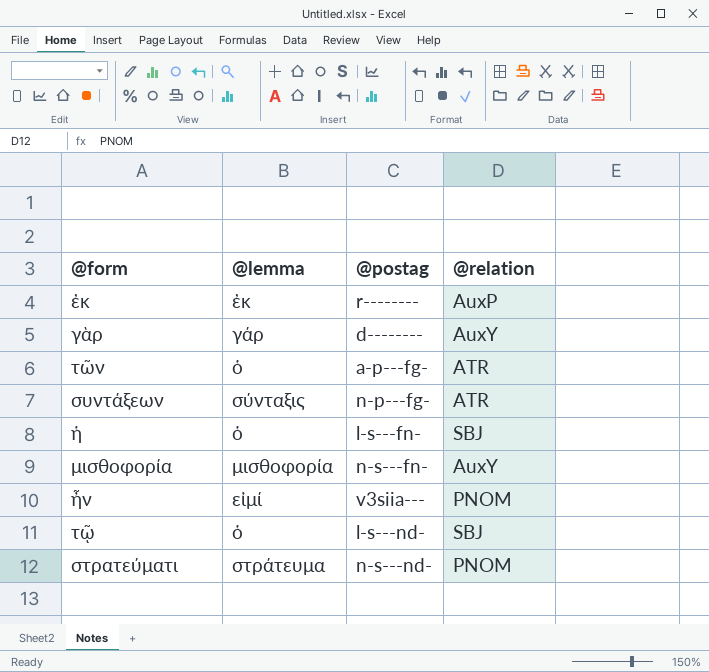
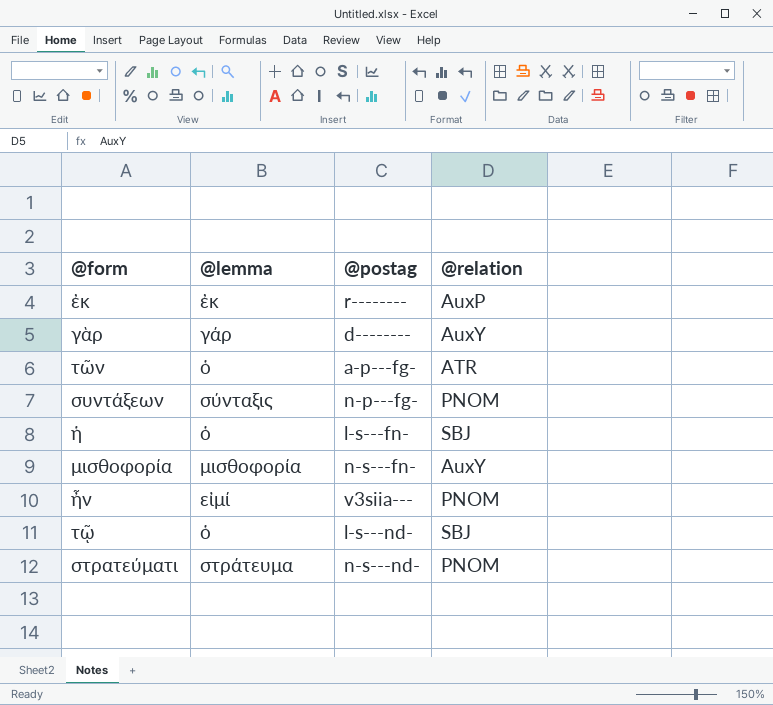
συντάξεων | @relation: ATR -> PNOM

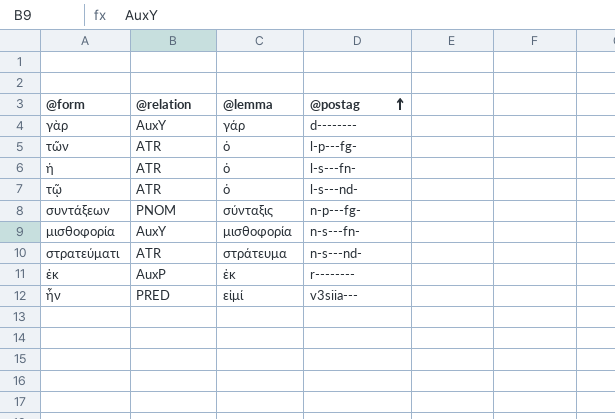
row order: none -> @postag ascending
column @relation | position: 4 -> 2
τῶν | @postag: a-p---fg- -> l-p---fg-
ἡ | @relation: SBJ -> ATR
τῷ | @relation: SBJ -> ATR
στρατεύματι | @relation: PNOM -> ATR
ἦν | @relation: PNOM -> PRED

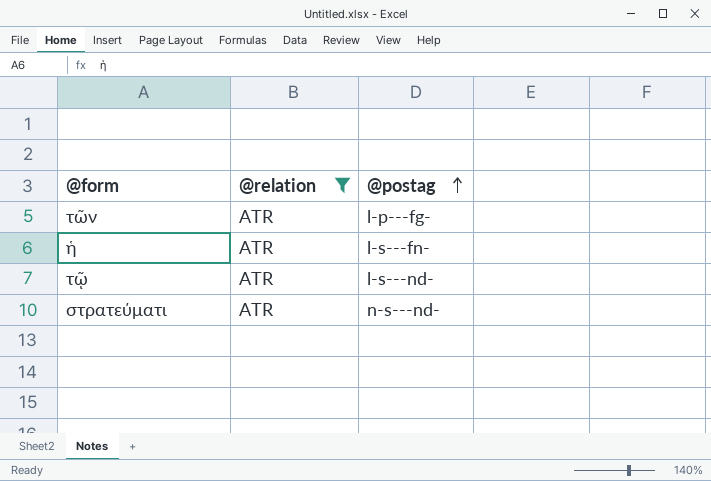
filter: none -> @relation = ATR
column @lemma | position: 3 -> none

